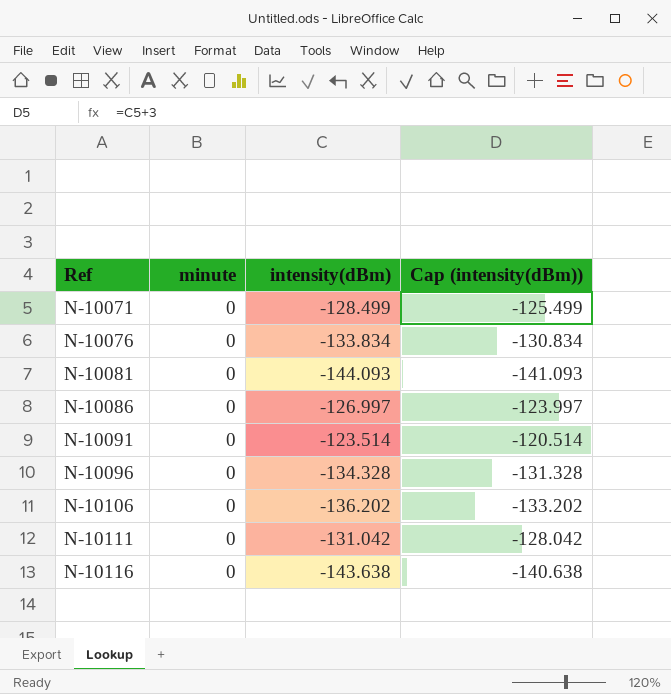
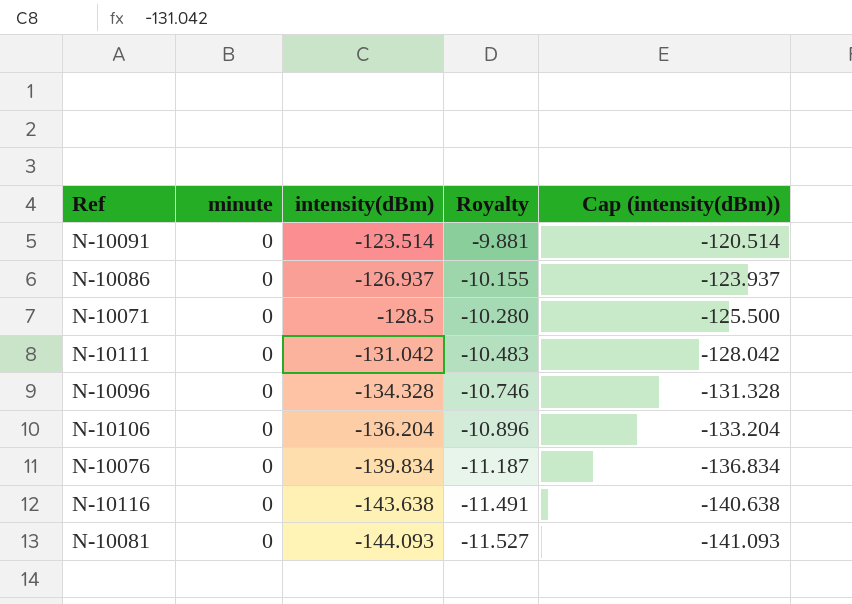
row order: Ref ascending -> intensity(dBm) descending
column Royalty | formula: none -> [intensity(dBm)] * 0.08
N-10086 | intensity(dBm): -126.997 -> -126.937
N-10086 | Cap (intensity(dBm)): -123.997 -> -123.937
N-10071 | intensity(dBm): -128.499 -> -128.5
N-10071 | Cap (intensity(dBm)): -125.499 -> -125.500
N-10106 | intensity(dBm): -136.202 -> -136.204
N-10106 | Cap (intensity(dBm)): -133.202 -> -133.204
N-10076 | intensity(dBm): -133.834 -> -139.834
N-10076 | Cap (intensity(dBm)): -130.834 -> -136.834

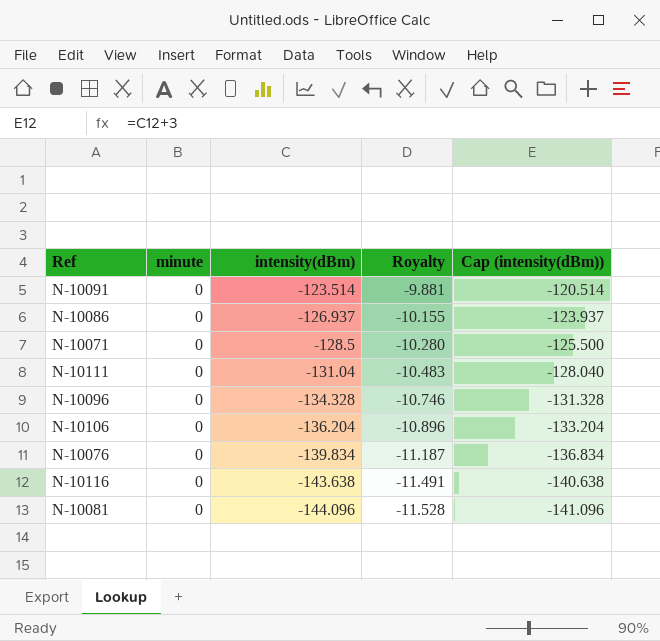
N-10111 | intensity(dBm): -131.042 -> -131.04
N-10111 | Cap (intensity(dBm)): -128.042 -> -128.040
N-10081 | intensity(dBm): -144.093 -> -144.096
N-10081 | Royalty: -11.527 -> -11.528
N-10081 | Cap (intensity(dBm)): -141.093 -> -141.096

